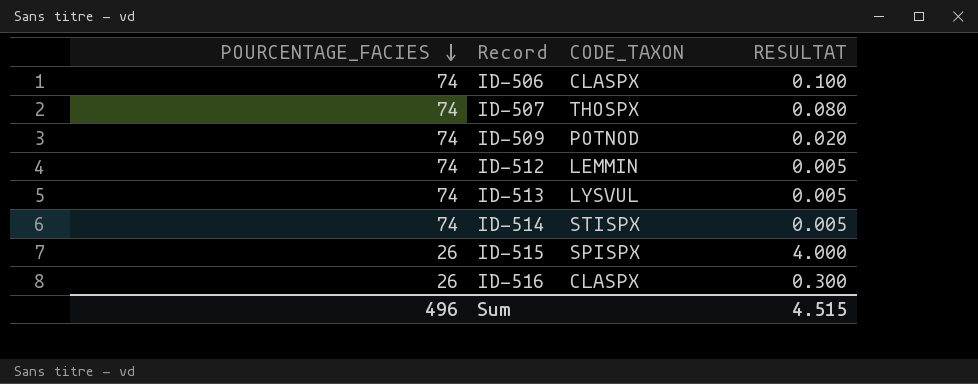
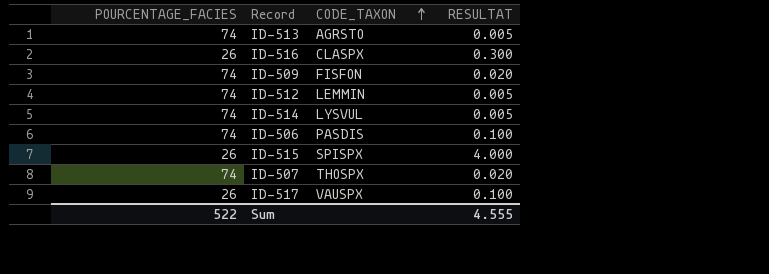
row order: POURCENTAGE_FACIES descending -> CODE_TAXON ascending
ID-513 | CODE_TAXON: LYSVUL -> AGRSTO
ID-509 | CODE_TAXON: POTNOD -> FISFON
ID-514 | CODE_TAXON: STISPX -> LYSVUL
ID-506 | CODE_TAXON: CLASPX -> PASDIS
ID-507 | RESULTAT: 0.080 -> 0.020
row ID-517: none -> 26 | VAUSPX | 0.100
Sum | POURCENTAGE_FACIES: 496 -> 522
Sum | RESULTAT: 4.515 -> 4.555

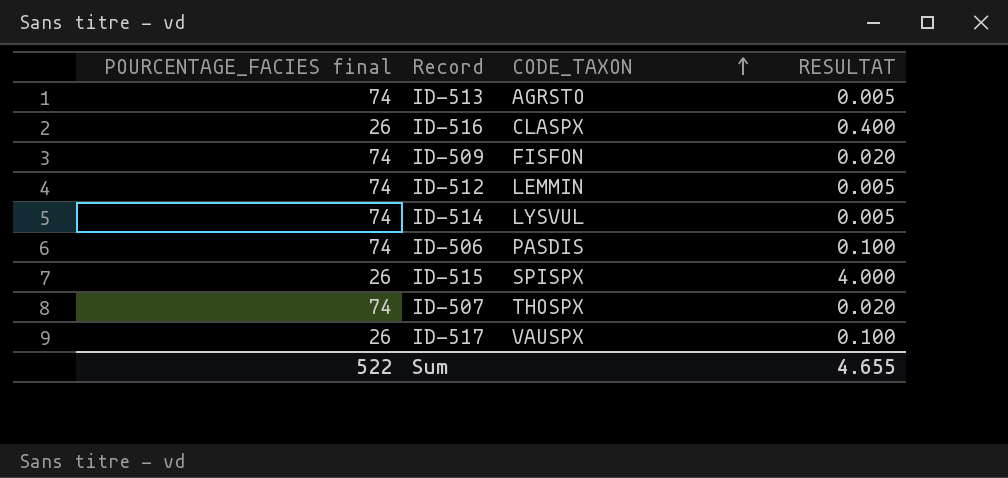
column name: POURCENTAGE_FACIES -> POURCENTAGE_FACIES final
ID-516 | RESULTAT: 0.300 -> 0.400
Sum | RESULTAT: 4.555 -> 4.655

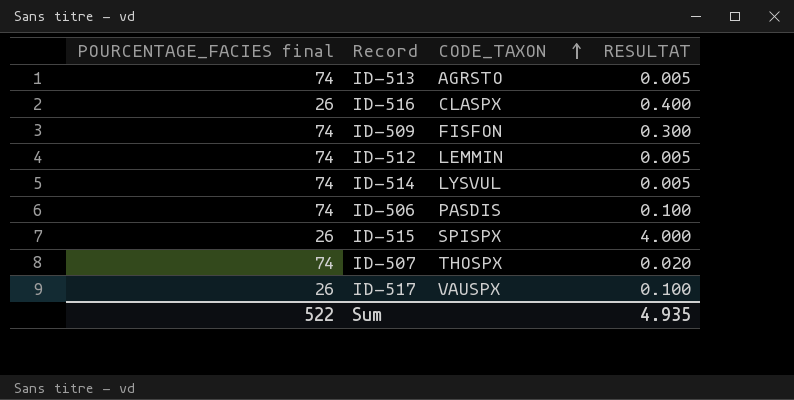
ID-509 | RESULTAT: 0.020 -> 0.300
Sum | RESULTAT: 4.655 -> 4.935

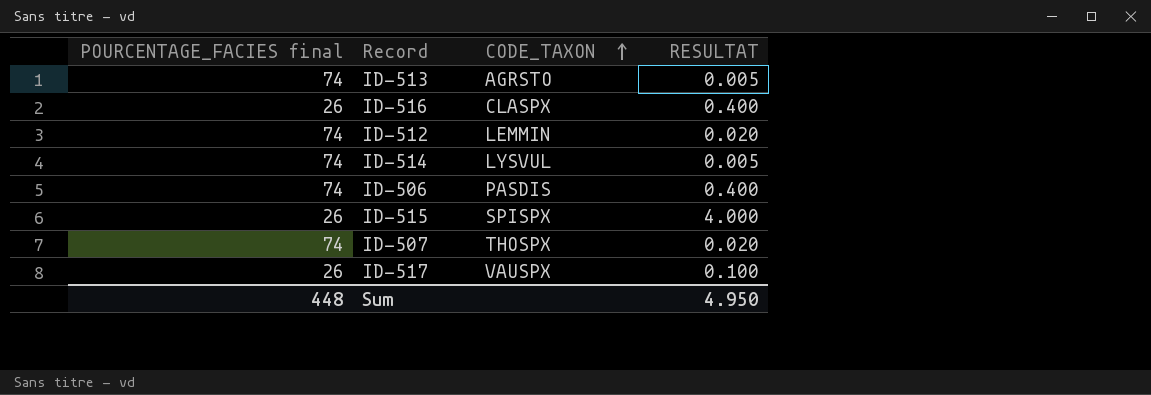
row ID-509: 74 | FISFON | 0.300 -> none
ID-512 | RESULTAT: 0.005 -> 0.020
ID-506 | RESULTAT: 0.100 -> 0.400
Sum | POURCENTAGE_FACIES final: 522 -> 448
Sum | RESULTAT: 4.935 -> 4.950

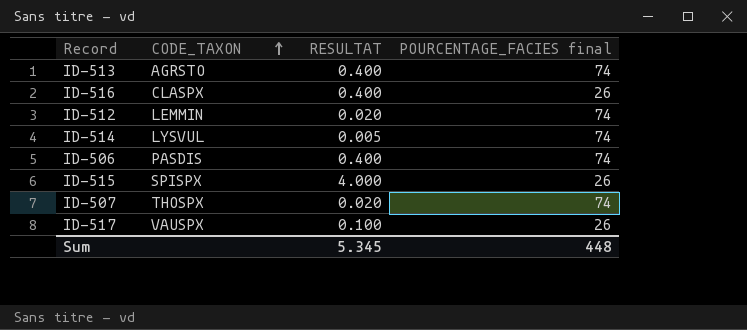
column POURCENTAGE_FACIES final | position: 1 -> 4
ID-513 | RESULTAT: 0.005 -> 0.400
Sum | RESULTAT: 4.950 -> 5.345

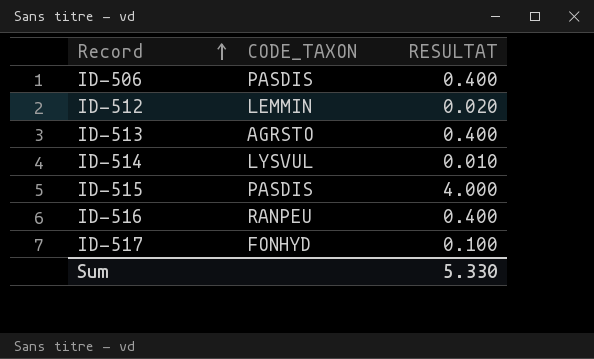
row order: CODE_TAXON ascending -> Record ascending
column POURCENTAGE_FACIES final | position: 4 -> none
row ID-507: THOSPX | 0.020 | 74 -> none
ID-514 | RESULTAT: 0.005 -> 0.010
ID-515 | CODE_TAXON: SPISPX -> PASDIS
ID-516 | CODE_TAXON: CLASPX -> RANPEU
ID-517 | CODE_TAXON: VAUSPX -> FONHYD
Sum | RESULTAT: 5.345 -> 5.330

